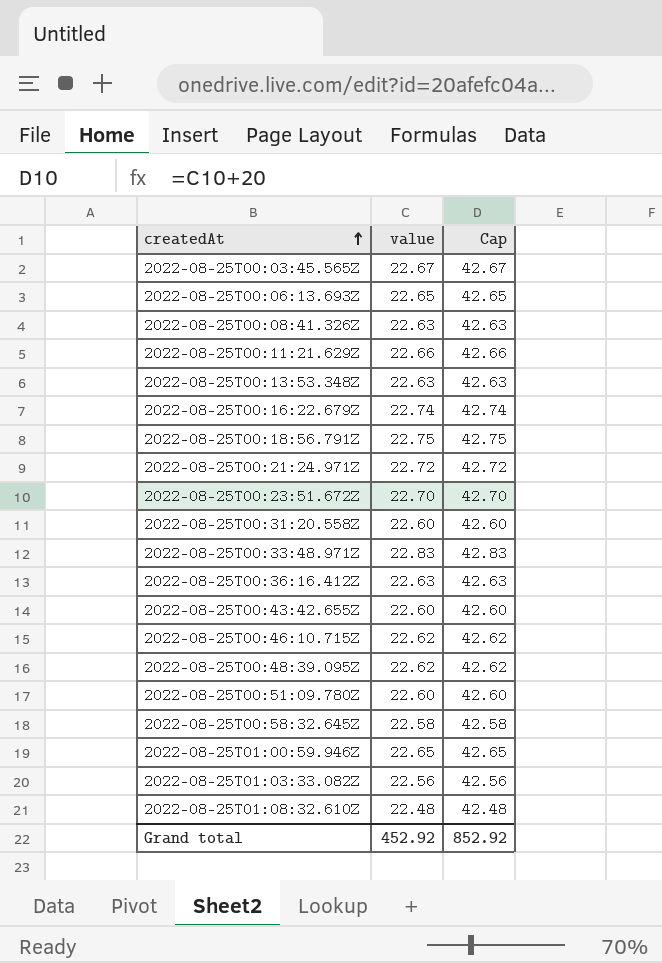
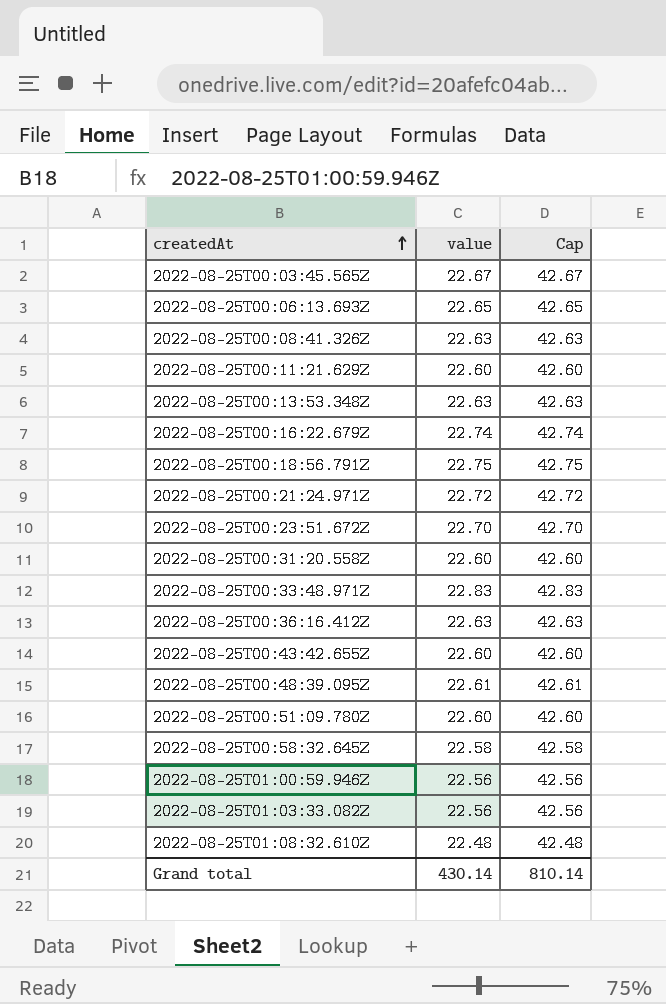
row 2022-08-25T00:46:10.715Z: 22.62 | 42.62 -> none
2022-08-25T00:11:21.629Z | value: 22.66 -> 22.60
2022-08-25T00:11:21.629Z | Cap: 42.66 -> 42.60
2022-08-25T00:48:39.095Z | value: 22.62 -> 22.61
2022-08-25T00:48:39.095Z | Cap: 42.62 -> 42.61
2022-08-25T01:00:59.946Z | value: 22.65 -> 22.56
2022-08-25T01:00:59.946Z | Cap: 42.65 -> 42.56
Grand total | value: 452.92 -> 430.14
Grand total | Cap: 852.92 -> 810.14

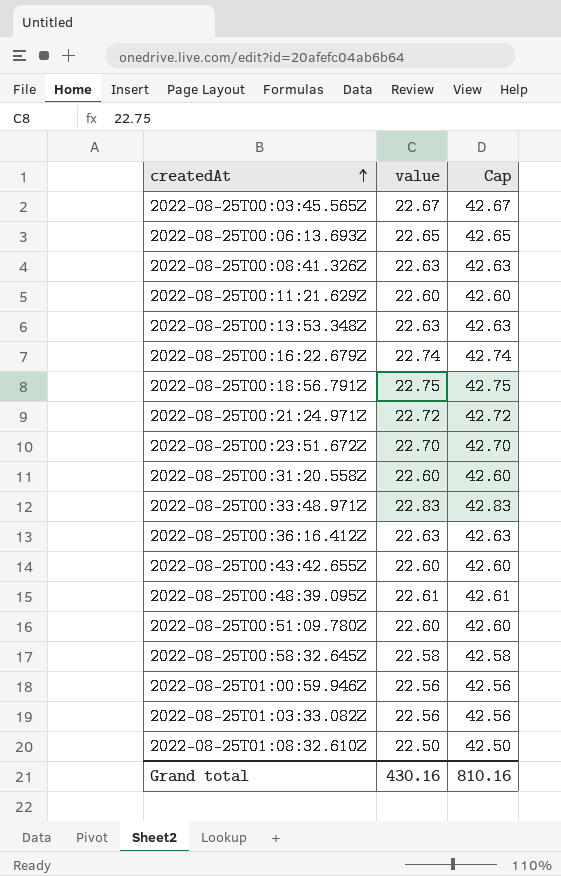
2022-08-25T01:08:32.610Z | value: 22.48 -> 22.50
2022-08-25T01:08:32.610Z | Cap: 42.48 -> 42.50
Grand total | value: 430.14 -> 430.16
Grand total | Cap: 810.14 -> 810.16

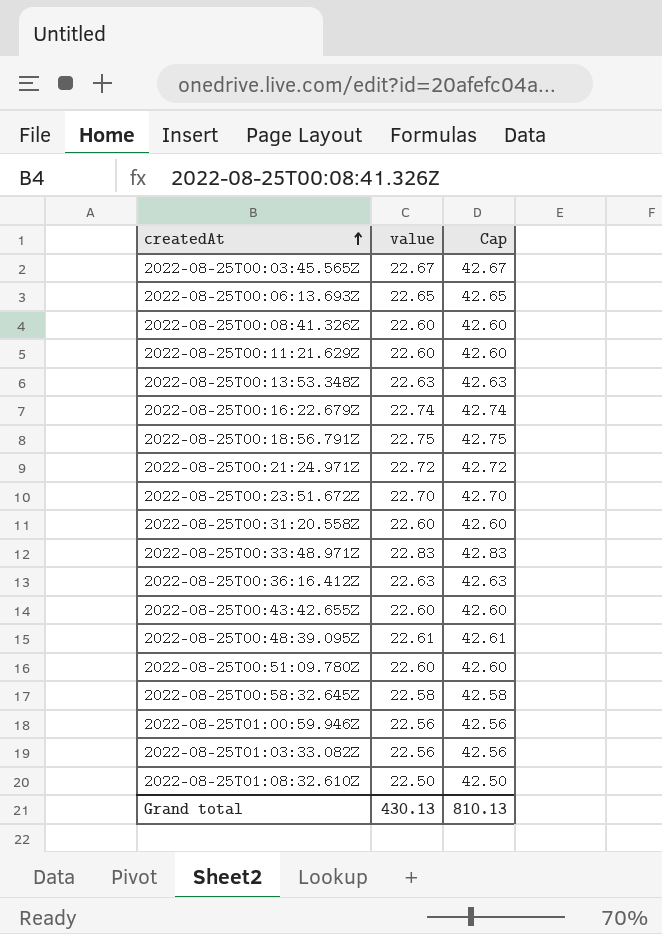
2022-08-25T00:08:41.326Z | value: 22.63 -> 22.60
2022-08-25T00:08:41.326Z | Cap: 42.63 -> 42.60
Grand total | value: 430.16 -> 430.13
Grand total | Cap: 810.16 -> 810.13

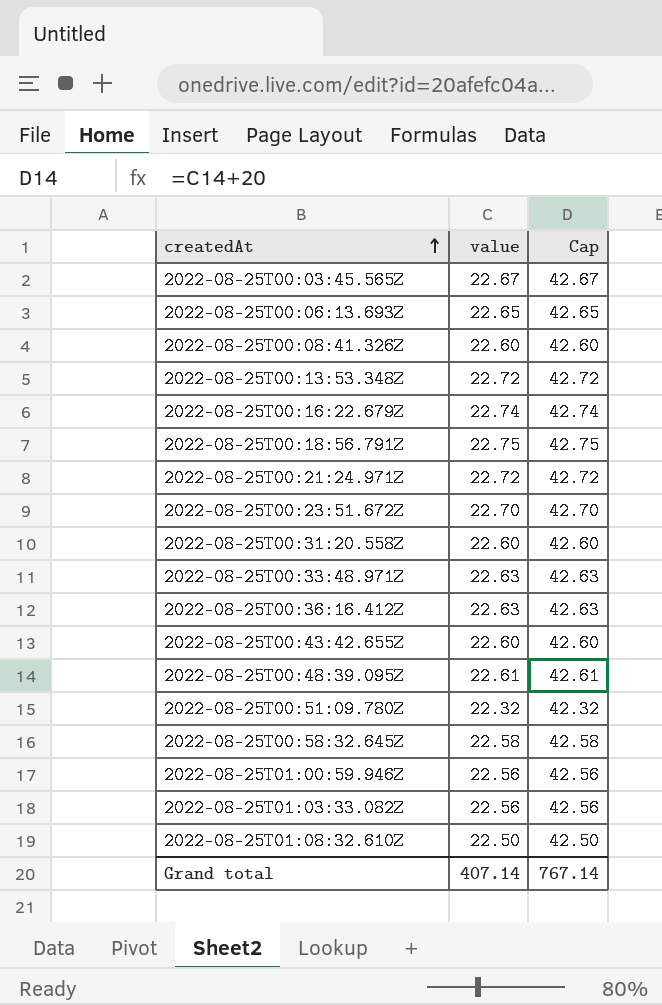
row 2022-08-25T00:11:21.629Z: 22.60 | 42.60 -> none
2022-08-25T00:13:53.348Z | value: 22.63 -> 22.72
2022-08-25T00:13:53.348Z | Cap: 42.63 -> 42.72
2022-08-25T00:33:48.971Z | value: 22.83 -> 22.63
2022-08-25T00:33:48.971Z | Cap: 42.83 -> 42.63
2022-08-25T00:51:09.780Z | value: 22.60 -> 22.32
2022-08-25T00:51:09.780Z | Cap: 42.60 -> 42.32
Grand total | value: 430.13 -> 407.14
Grand total | Cap: 810.13 -> 767.14

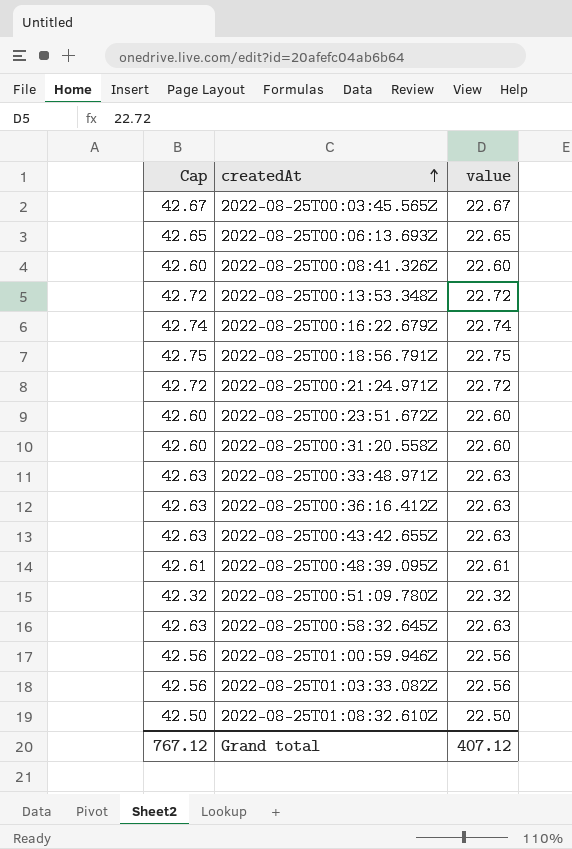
column Cap | position: 3 -> 1
2022-08-25T00:23:51.672Z | Cap: 42.70 -> 42.60
2022-08-25T00:23:51.672Z | value: 22.70 -> 22.60
2022-08-25T00:43:42.655Z | Cap: 42.60 -> 42.63
2022-08-25T00:43:42.655Z | value: 22.60 -> 22.63
2022-08-25T00:58:32.645Z | Cap: 42.58 -> 42.63
2022-08-25T00:58:32.645Z | value: 22.58 -> 22.63
Grand total | Cap: 767.14 -> 767.12
Grand total | value: 407.14 -> 407.12

